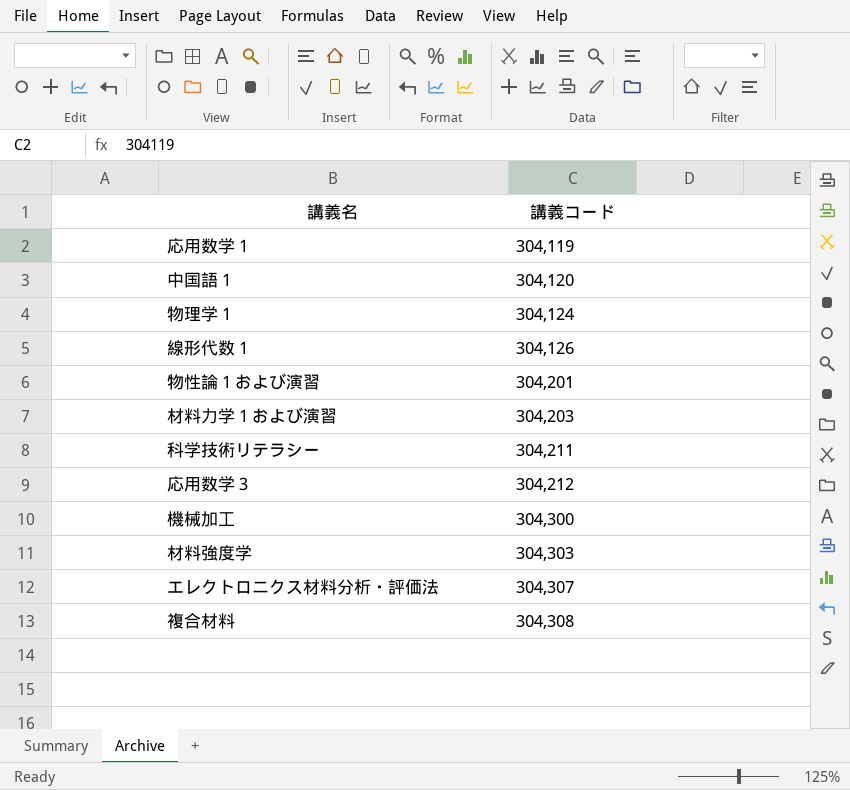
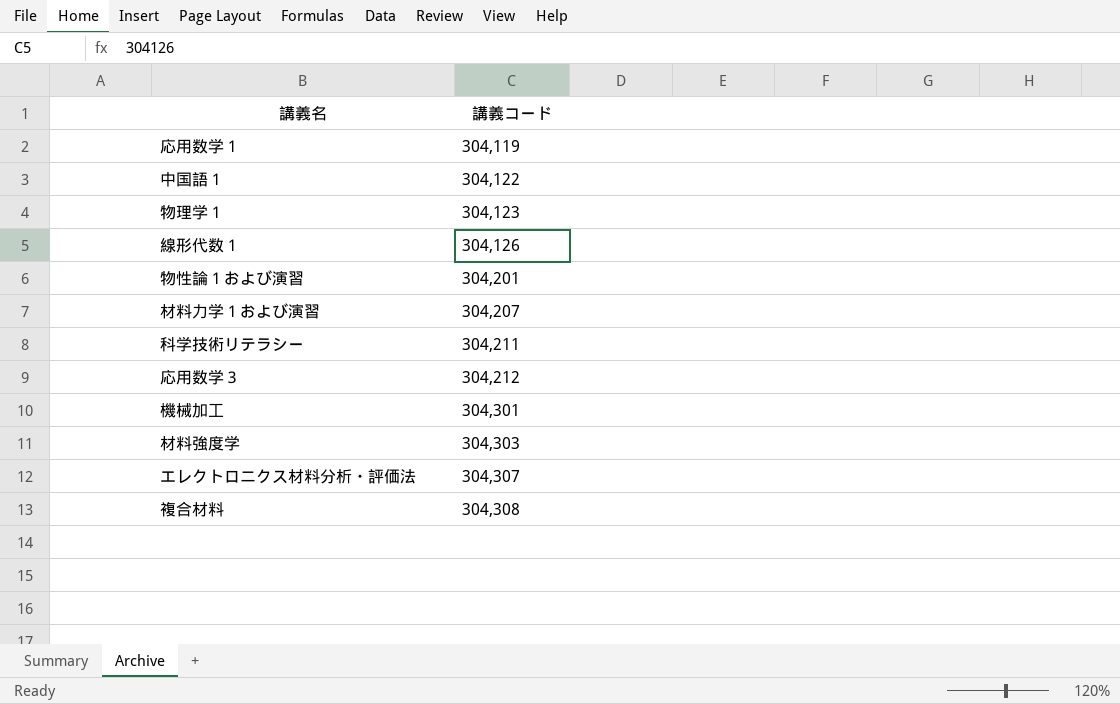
中国語１ | 講義コード: 304,120 -> 304,122
物理学１ | 講義コード: 304,124 -> 304,123
材料力学１および演習 | 講義コード: 304,203 -> 304,207
機械加工 | 講義コード: 304,300 -> 304,301

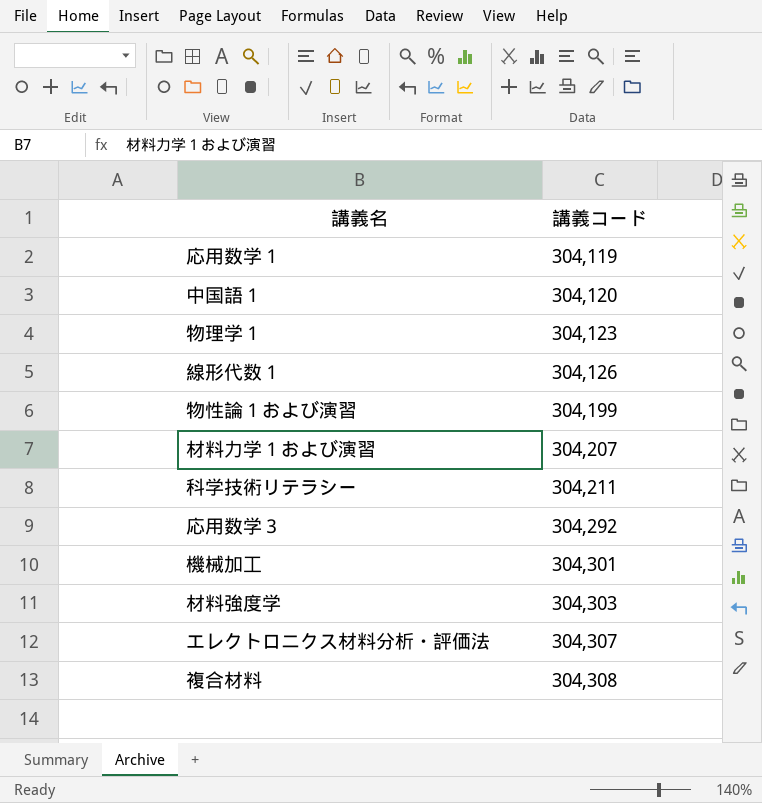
中国語１ | 講義コード: 304,122 -> 304,120
物性論１および演習 | 講義コード: 304,201 -> 304,199
応用数学３ | 講義コード: 304,212 -> 304,292

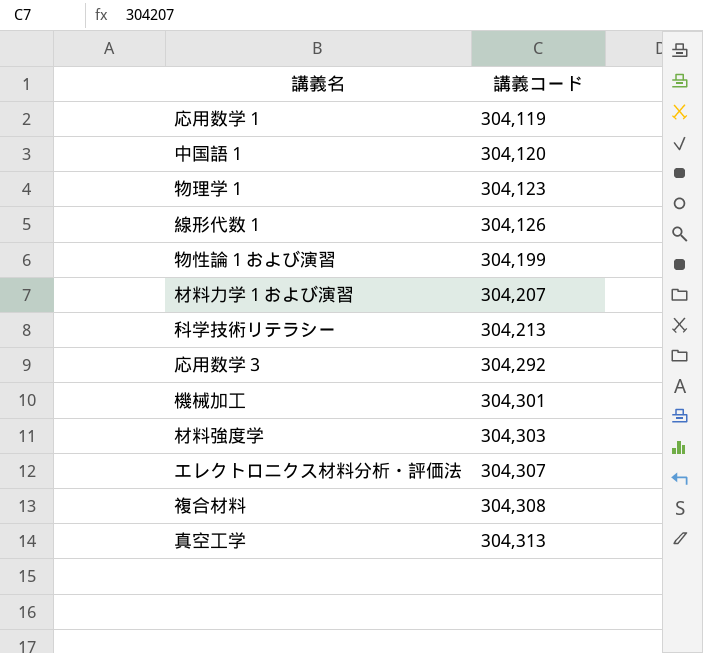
科学技術リテラシー | 講義コード: 304,211 -> 304,213
row 真空工学: none -> 304,313

